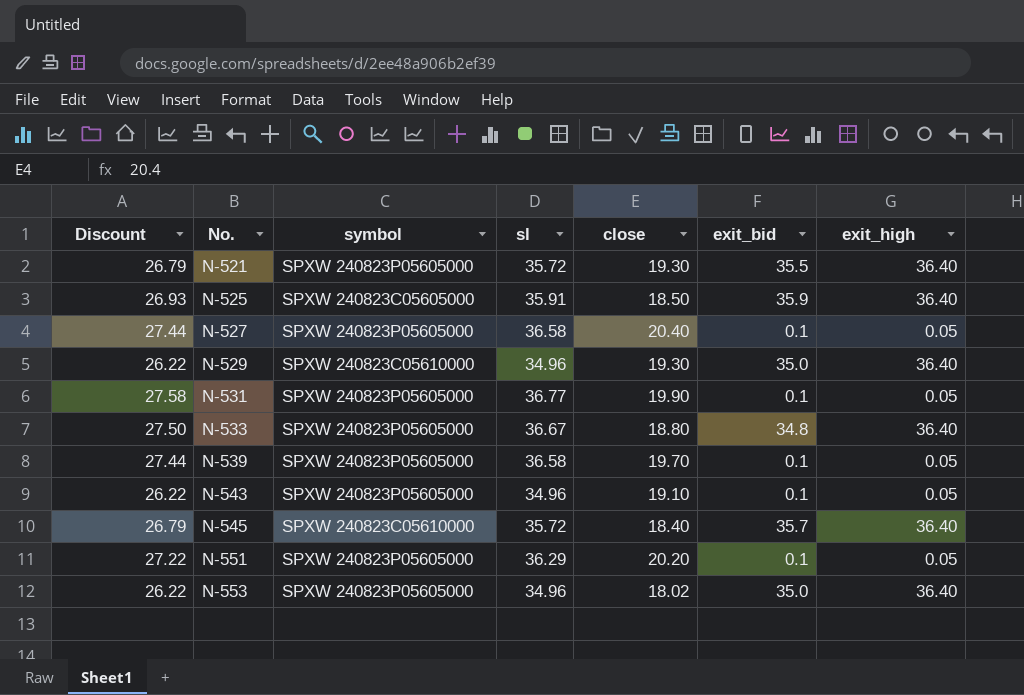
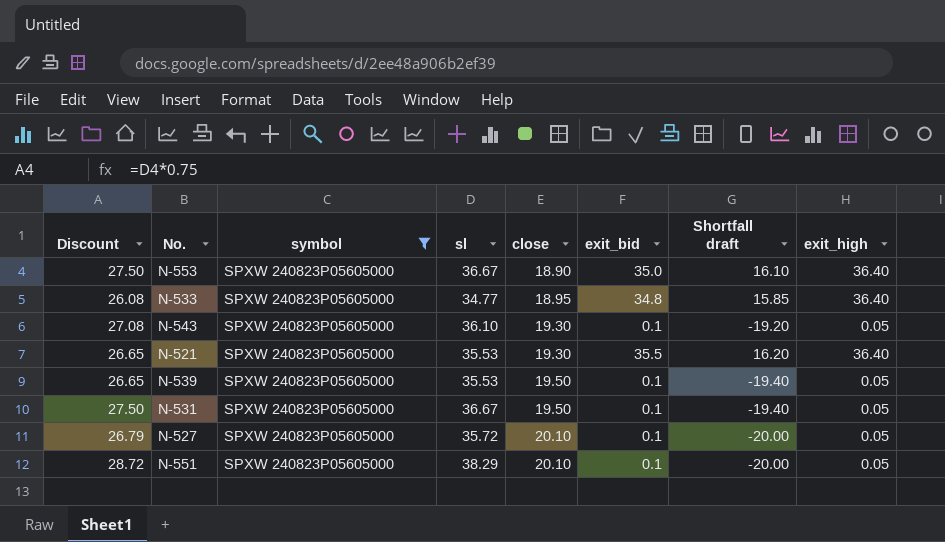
filter: none -> symbol = SPXW 240823P05605000
row order: No. ascending -> close ascending
column Shortfall draft | formula: none -> [exit_bid] - [close]
N-553 | Discount: 26.22 -> 27.50
N-553 | sl: 34.96 -> 36.67
N-553 | close: 18.02 -> 18.90
N-533 | Discount: 27.50 -> 26.08
N-533 | sl: 36.67 -> 34.77
N-533 | close: 18.80 -> 18.95
N-543 | Discount: 26.22 -> 27.08
N-543 | sl: 34.96 -> 36.10
N-543 | close: 19.10 -> 19.30
N-521 | Discount: 26.79 -> 26.65
N-521 | sl: 35.72 -> 35.53
N-539 | Discount: 27.44 -> 26.65
N-539 | sl: 36.58 -> 35.53
N-539 | close: 19.70 -> 19.50
N-531 | Discount: 27.58 -> 27.50
N-531 | sl: 36.77 -> 36.67
N-531 | close: 19.90 -> 19.50
N-527 | Discount: 27.44 -> 26.79
N-527 | sl: 36.58 -> 35.72
N-527 | close: 20.40 -> 20.10
N-551 | Discount: 27.22 -> 28.72
N-551 | sl: 36.29 -> 38.29
N-551 | close: 20.20 -> 20.10

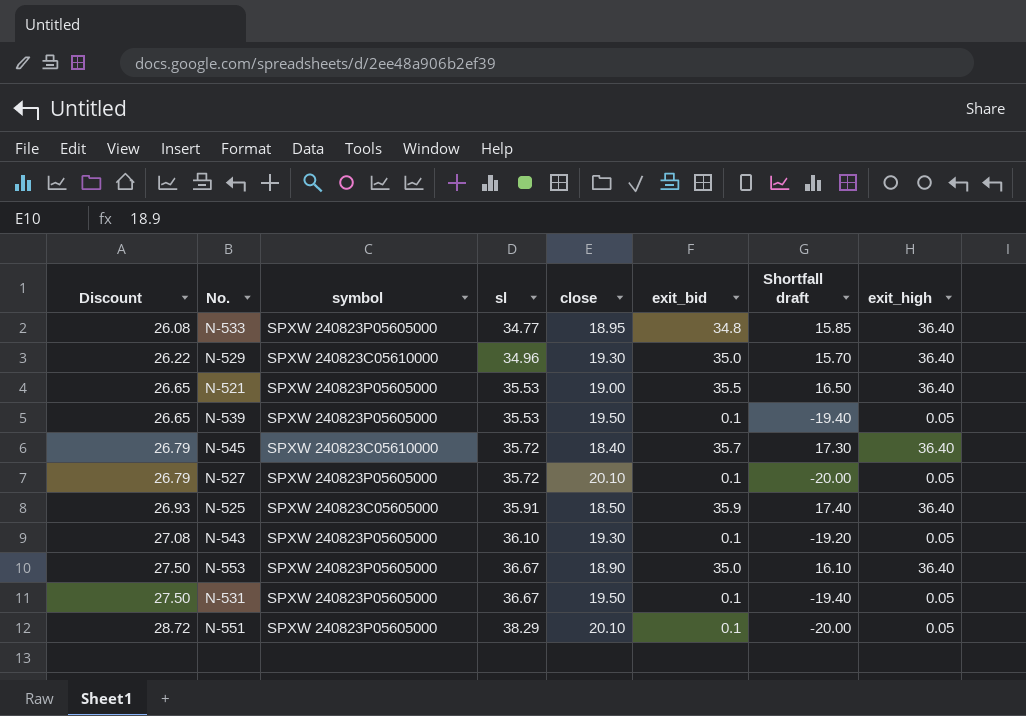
filter: symbol = SPXW 240823P05605000 -> none
row order: close ascending -> Discount ascending
N-521 | close: 19.30 -> 19.00
N-521 | Shortfall draft: 16.20 -> 16.50

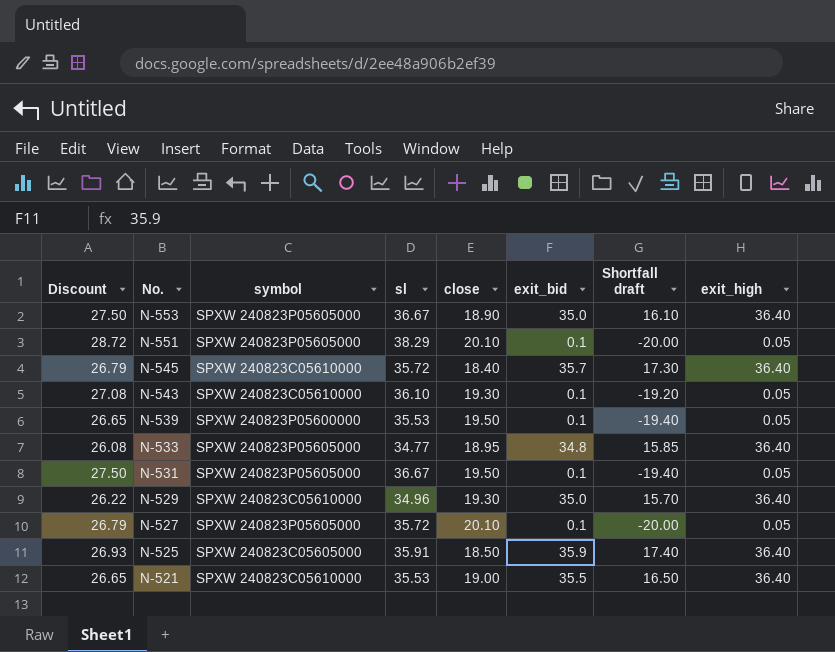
row order: Discount ascending -> No. descending
N-543 | symbol: SPXW 240823P05605000 -> SPXW 240823C05610000
N-539 | symbol: SPXW 240823P05605000 -> SPXW 240823P05600000
N-521 | symbol: SPXW 240823P05605000 -> SPXW 240823C05610000

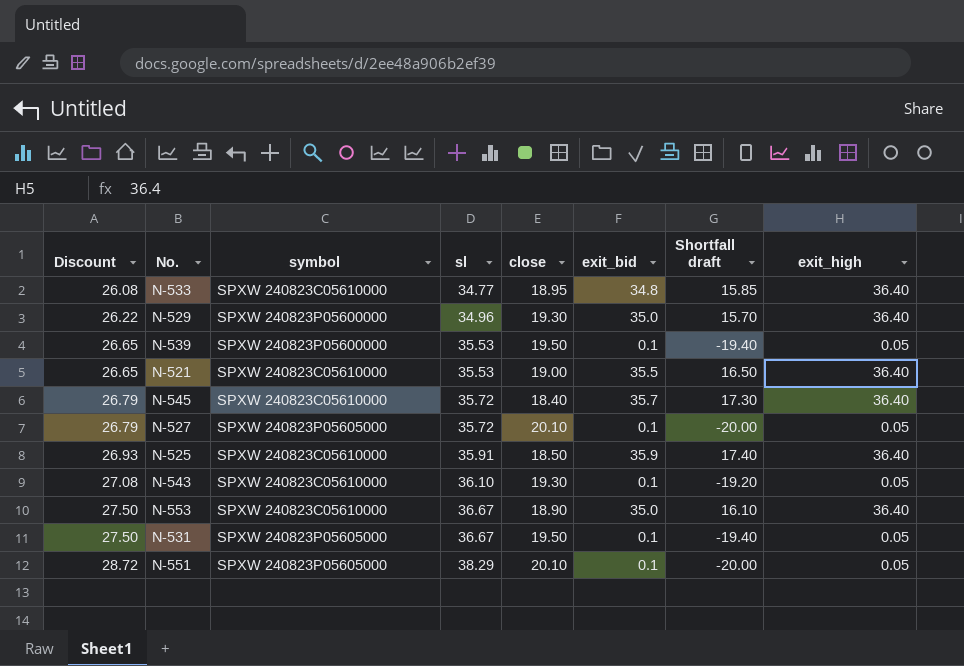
row order: No. descending -> Discount ascending
N-533 | symbol: SPXW 240823P05605000 -> SPXW 240823C05610000
N-529 | symbol: SPXW 240823C05610000 -> SPXW 240823P05600000
N-525 | symbol: SPXW 240823C05605000 -> SPXW 240823C05610000
N-553 | symbol: SPXW 240823P05605000 -> SPXW 240823C05610000

